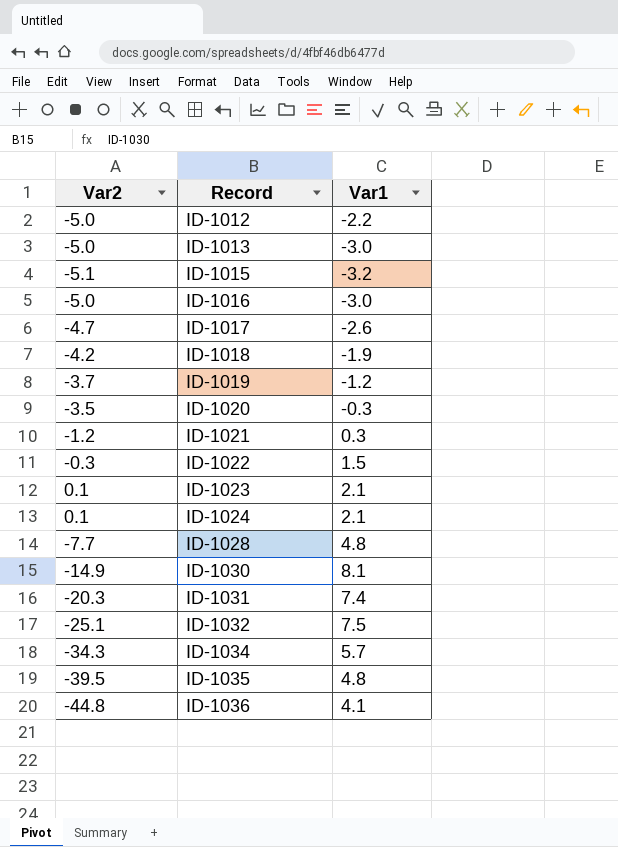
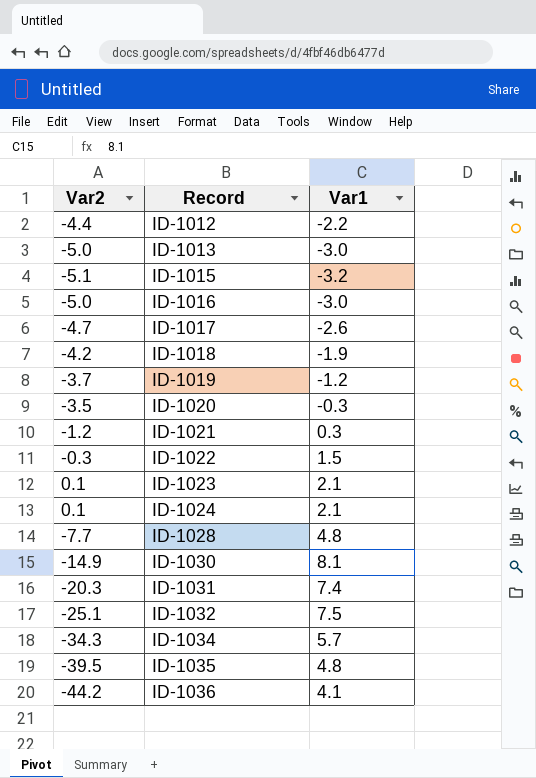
ID-1012 | Var2: -5.0 -> -4.4
ID-1036 | Var2: -44.8 -> -44.2

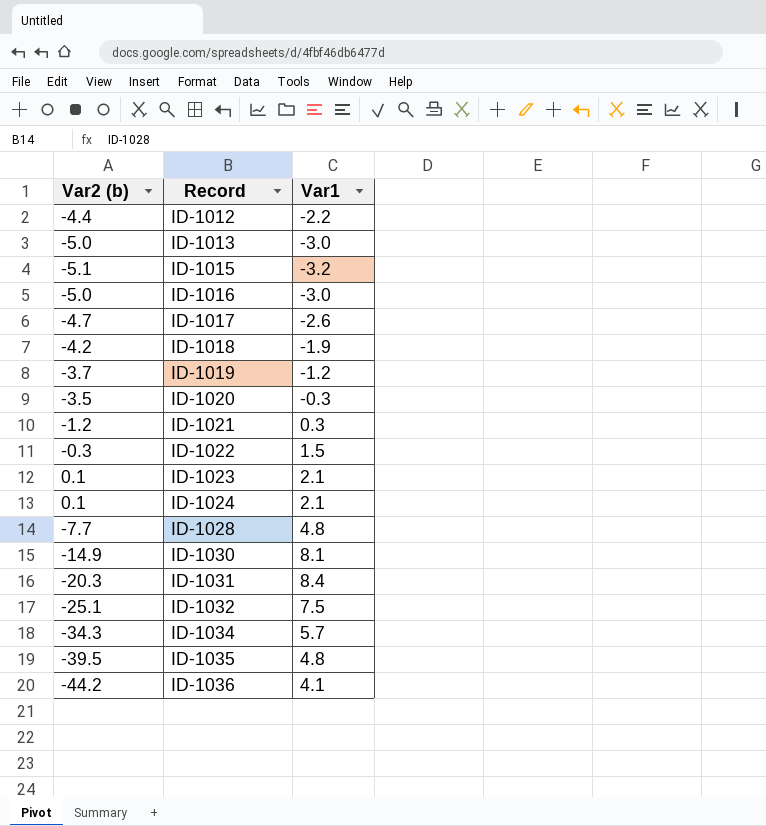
column name: Var2 -> Var2 (b)
ID-1031 | Var1: 7.4 -> 8.4

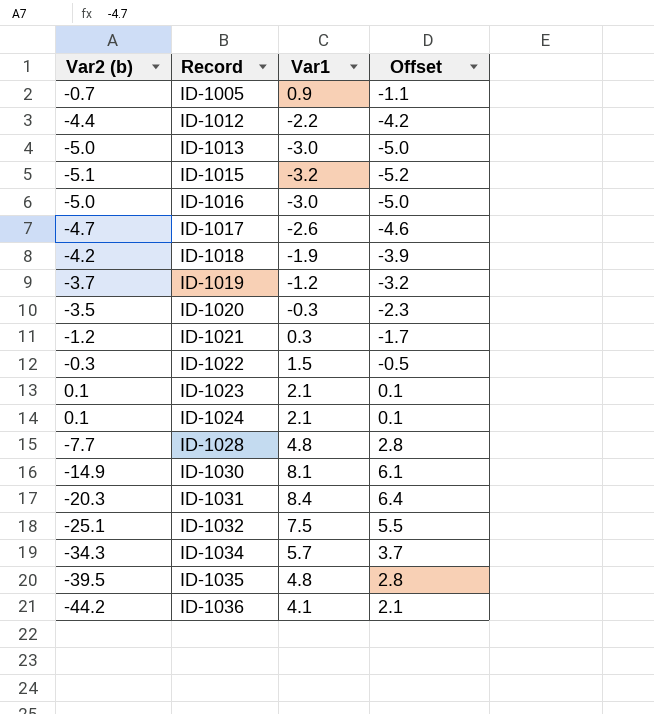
column Offset | formula: none -> [Var1] - 2
row ID-1005: none -> -0.7 | 0.9 | -1.1

